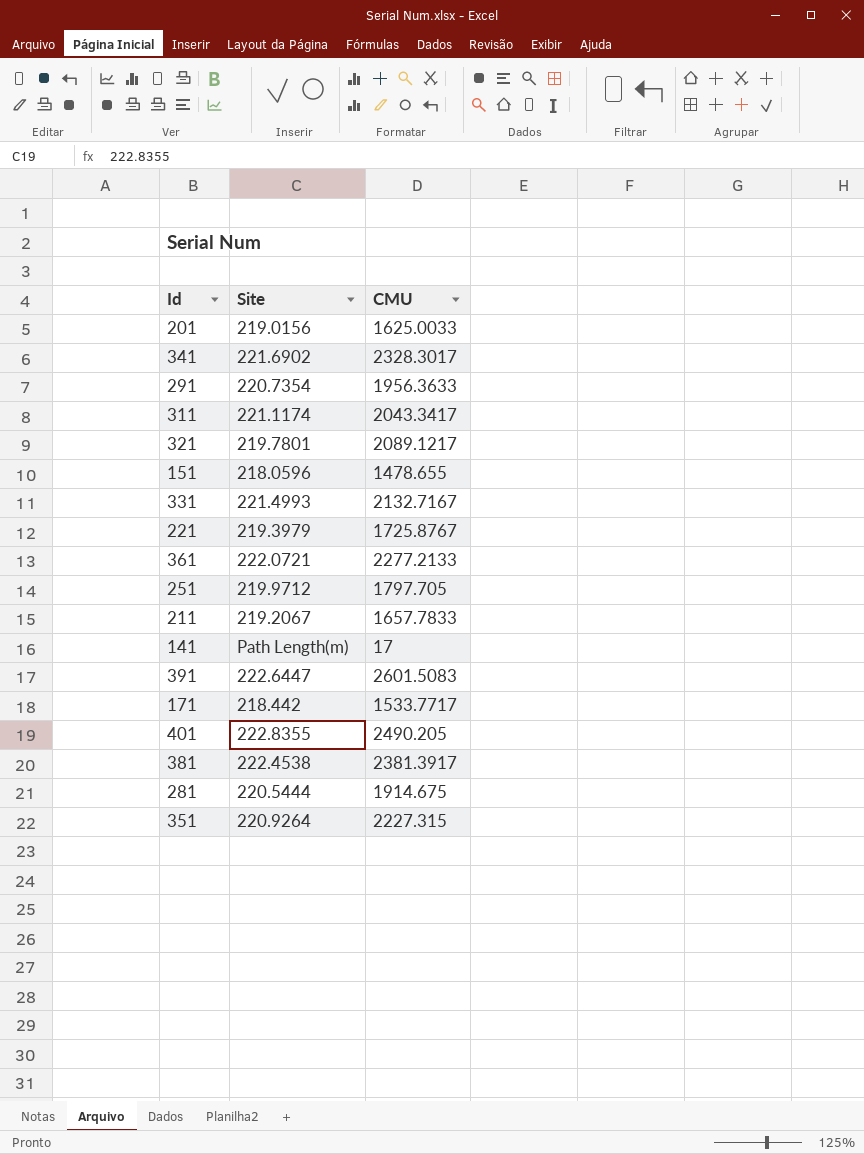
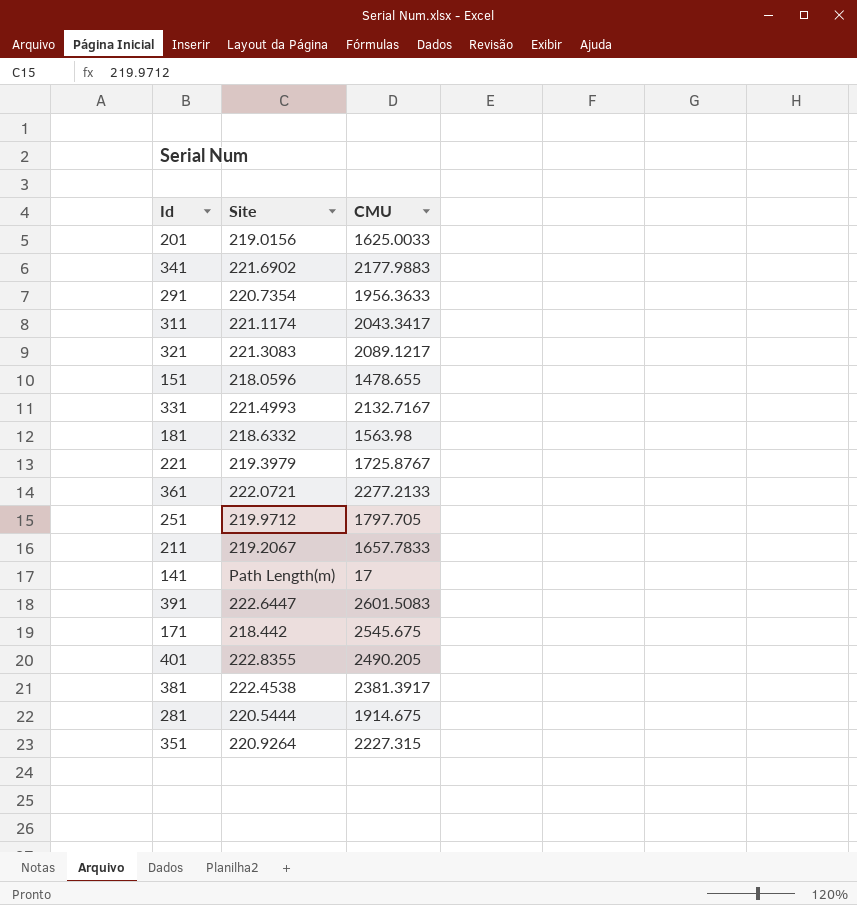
341 | CMU: 2328.3017 -> 2177.9883
321 | Site: 219.7801 -> 221.3083
row 181: none -> 218.6332 | 1563.98
171 | CMU: 1533.7717 -> 2545.675

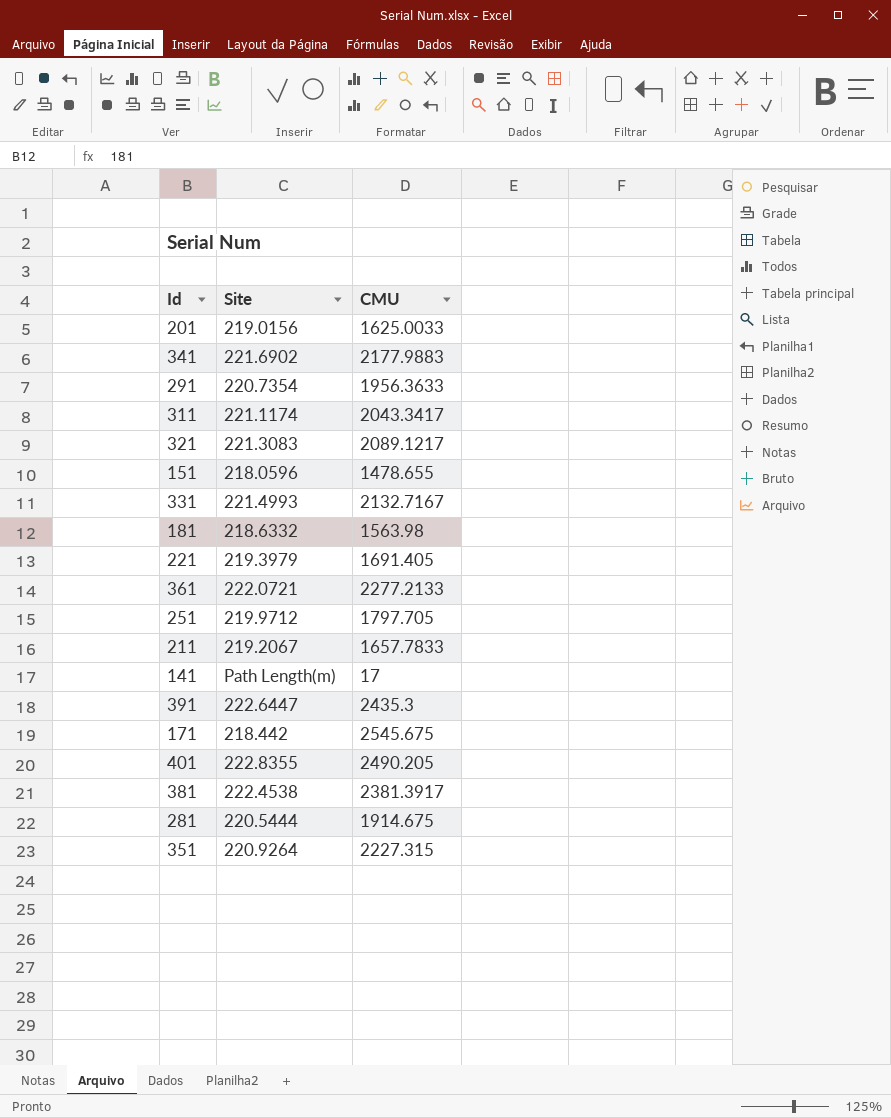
221 | CMU: 1725.8767 -> 1691.405
391 | CMU: 2601.5083 -> 2435.3

